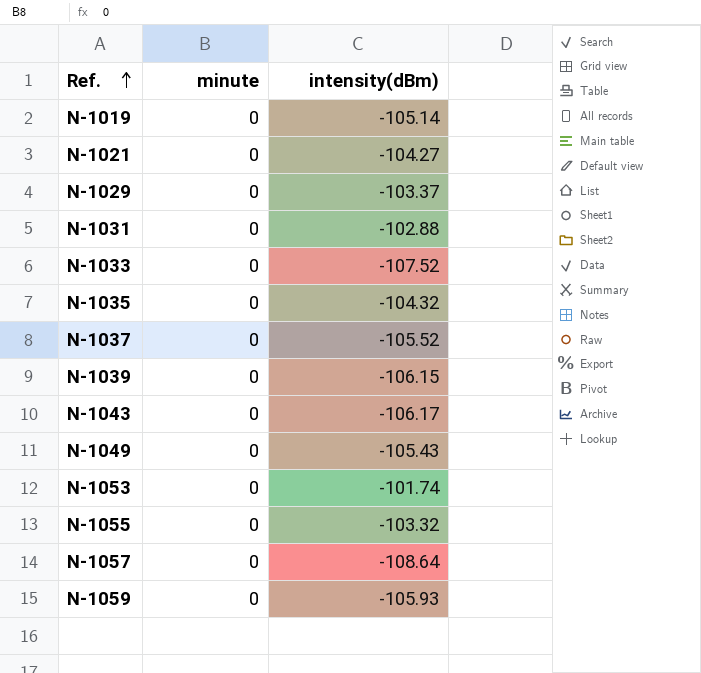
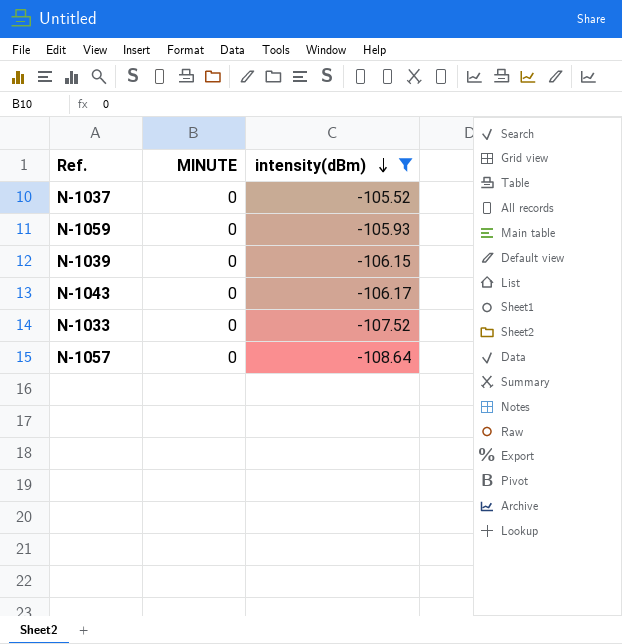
filter: none -> intensity(dBm) <= -105.52
row order: Ref. ascending -> intensity(dBm) descending
column name: minute -> MINUTE

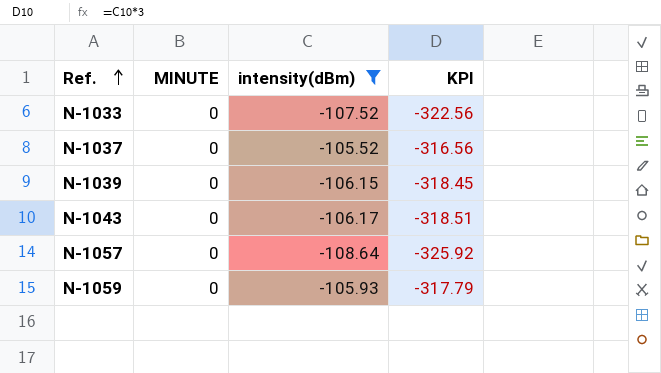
row order: intensity(dBm) descending -> Ref. ascending
column KPI | formula: none -> [intensity(dBm)] * 3

